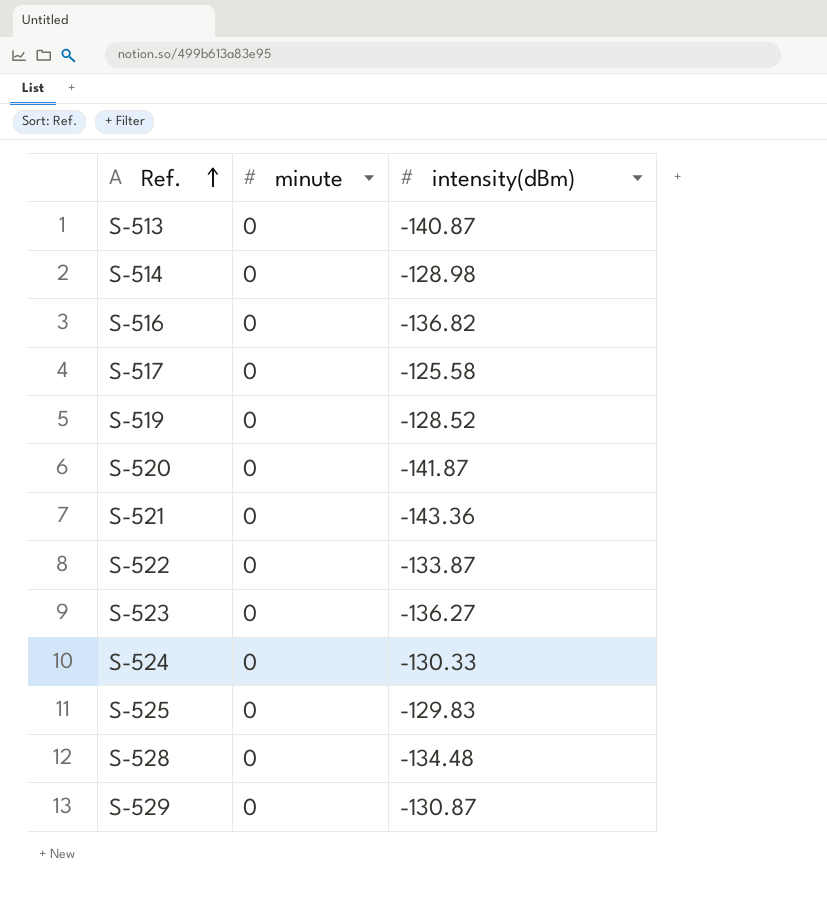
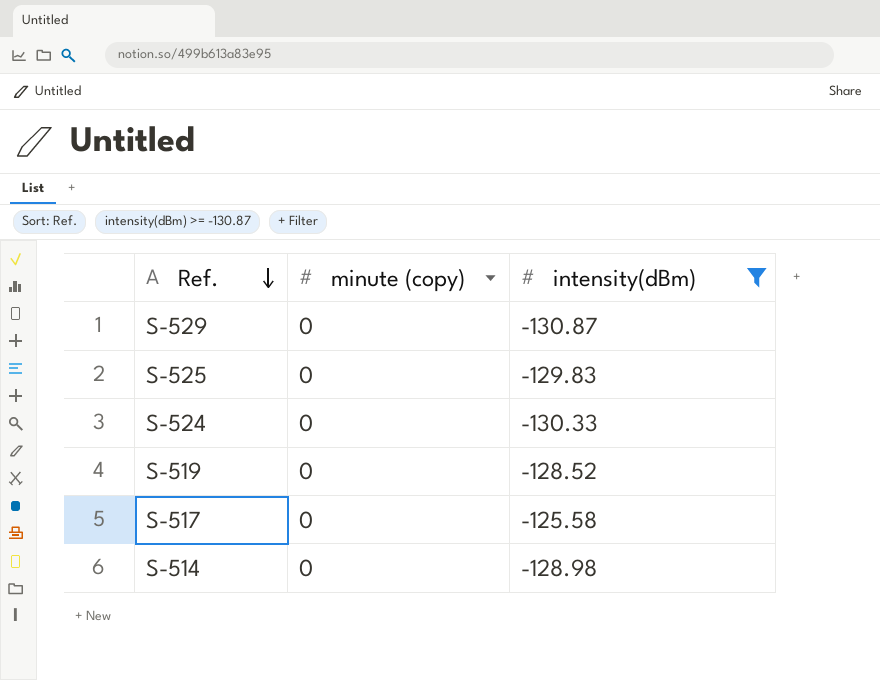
filter: none -> intensity(dBm) >= -130.87
row order: Ref. ascending -> Ref. descending
column name: minute -> minute (copy)

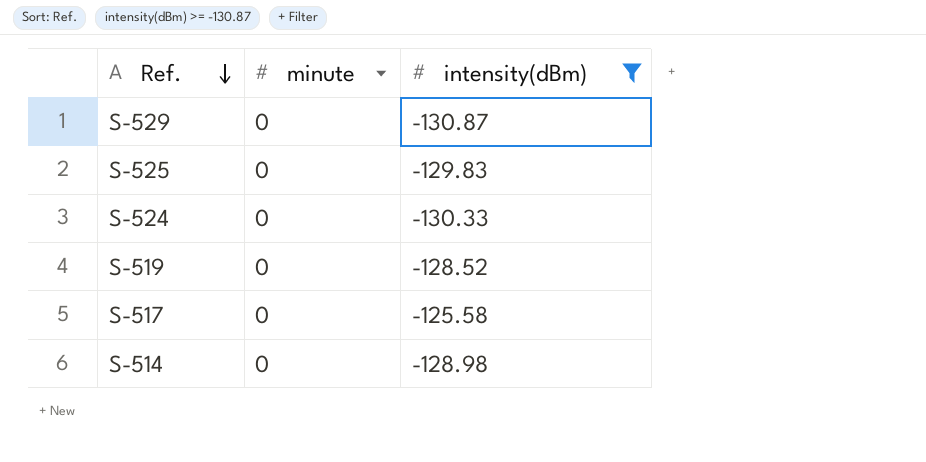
column name: minute (copy) -> minute

